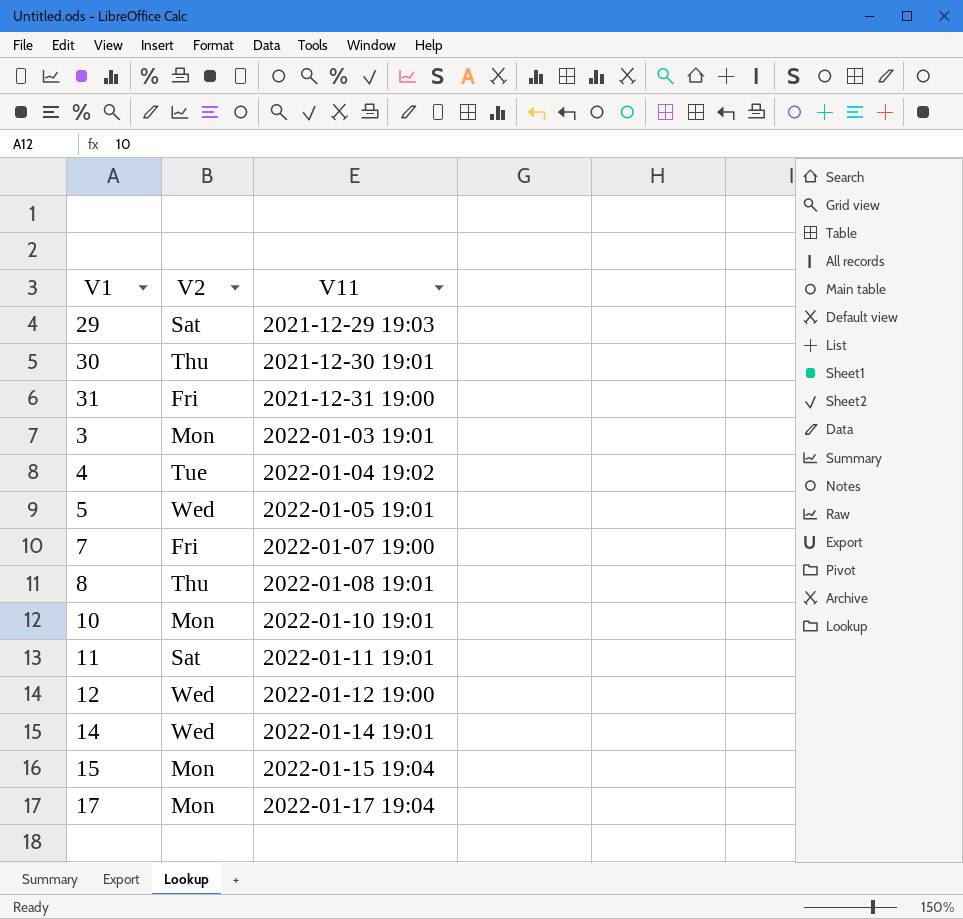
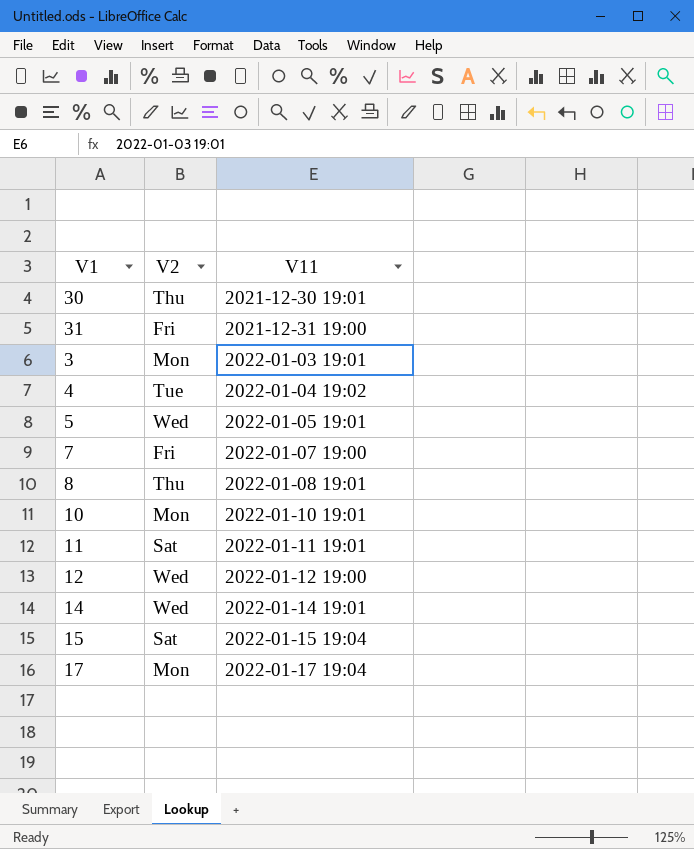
row 29: Sat | 2021-12-29 19:03 -> none
15 | V2: Mon -> Sat

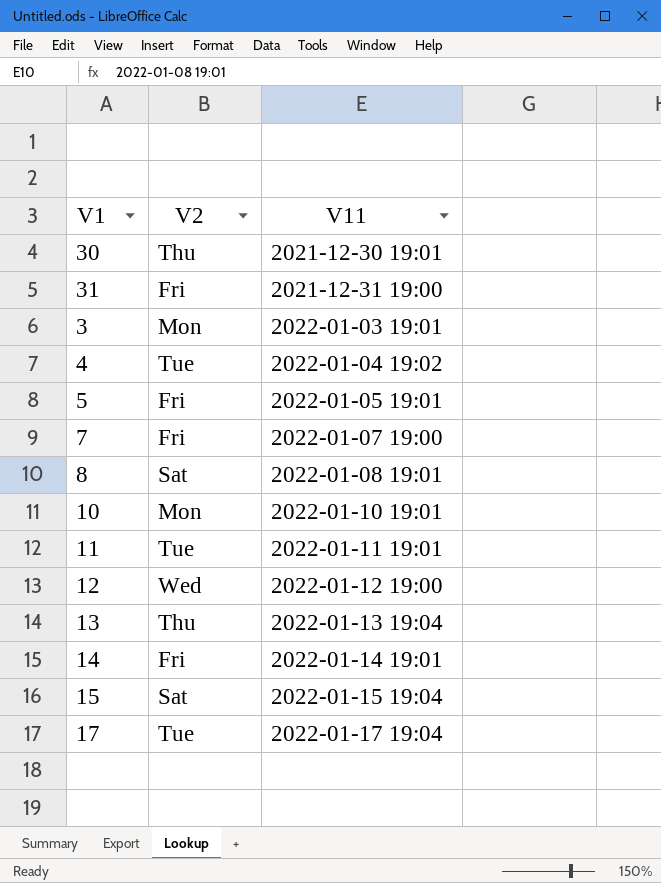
5 | V2: Wed -> Fri
8 | V2: Thu -> Sat
11 | V2: Sat -> Tue
row 13: none -> Thu | 2022-01-13 19:04
14 | V2: Wed -> Fri
17 | V2: Mon -> Tue

